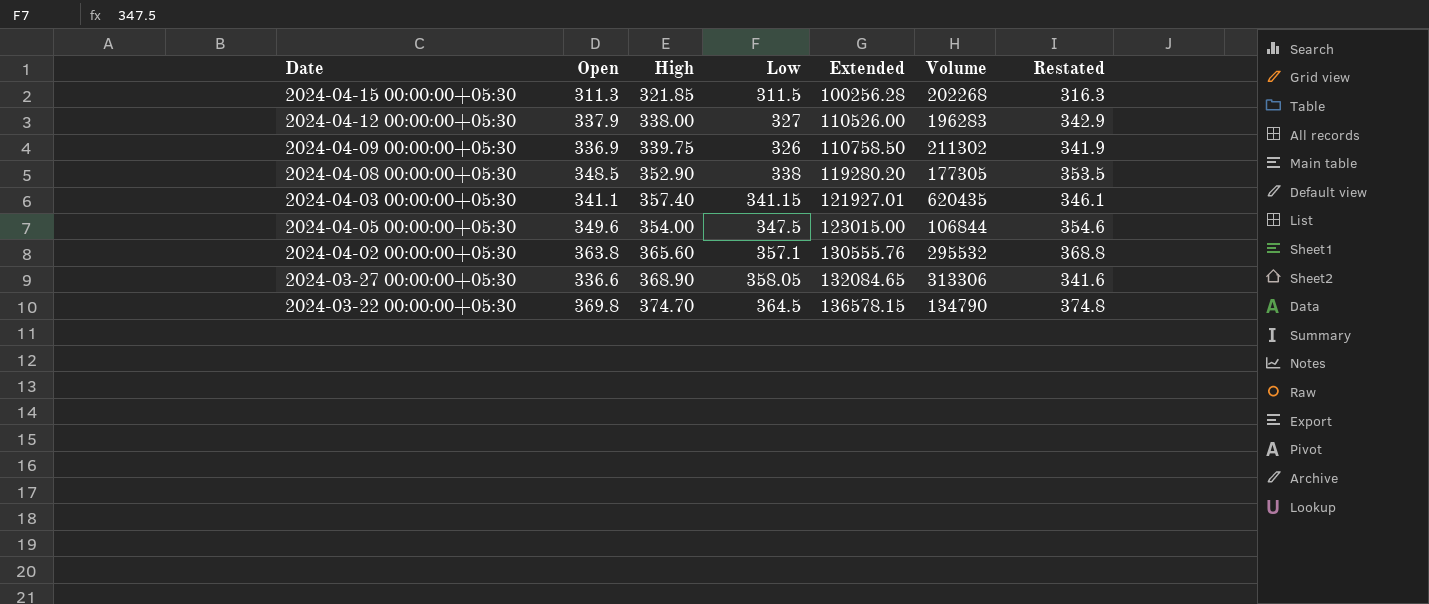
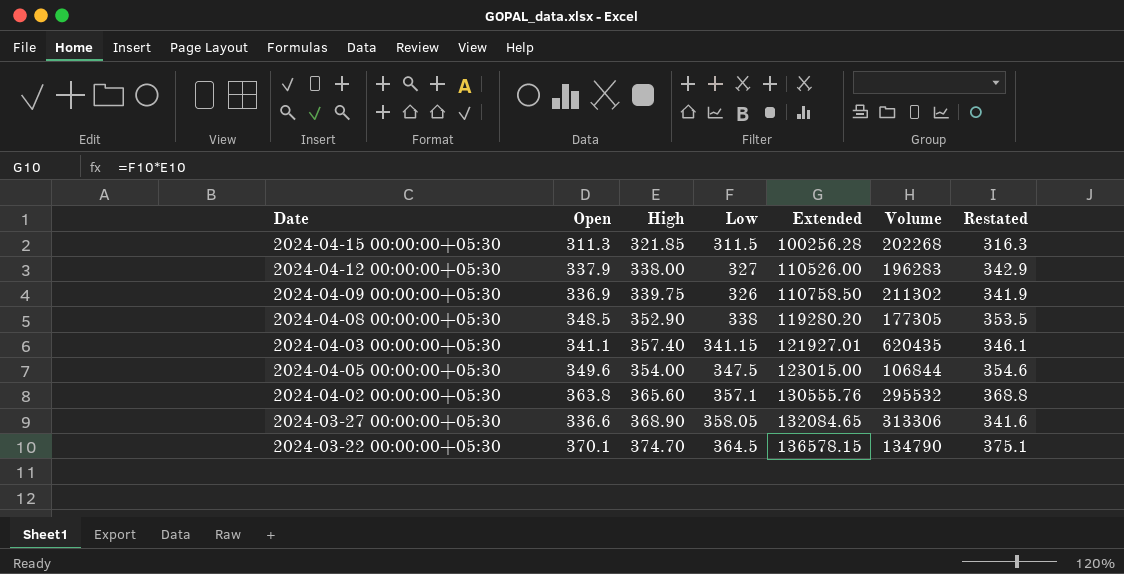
2024-03-22 00:00:00+05:30 | Open: 369.8 -> 370.1
2024-03-22 00:00:00+05:30 | Restated: 374.8 -> 375.1

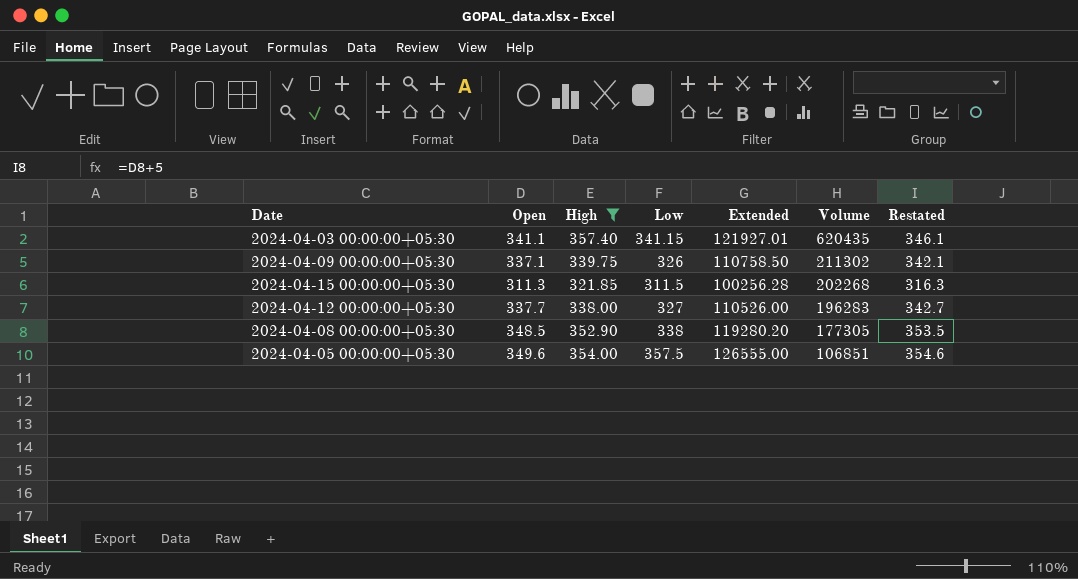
filter: none -> High <= 357.40
row order: Extended ascending -> Volume descending
2024-04-09 00:00:00+05:30 | Open: 336.9 -> 337.1
2024-04-09 00:00:00+05:30 | Restated: 341.9 -> 342.1
2024-04-12 00:00:00+05:30 | Open: 337.9 -> 337.7
2024-04-12 00:00:00+05:30 | Restated: 342.9 -> 342.7
2024-04-05 00:00:00+05:30 | Low: 347.5 -> 357.5
2024-04-05 00:00:00+05:30 | Extended: 123015.00 -> 126555.00
2024-04-05 00:00:00+05:30 | Volume: 106844 -> 106851

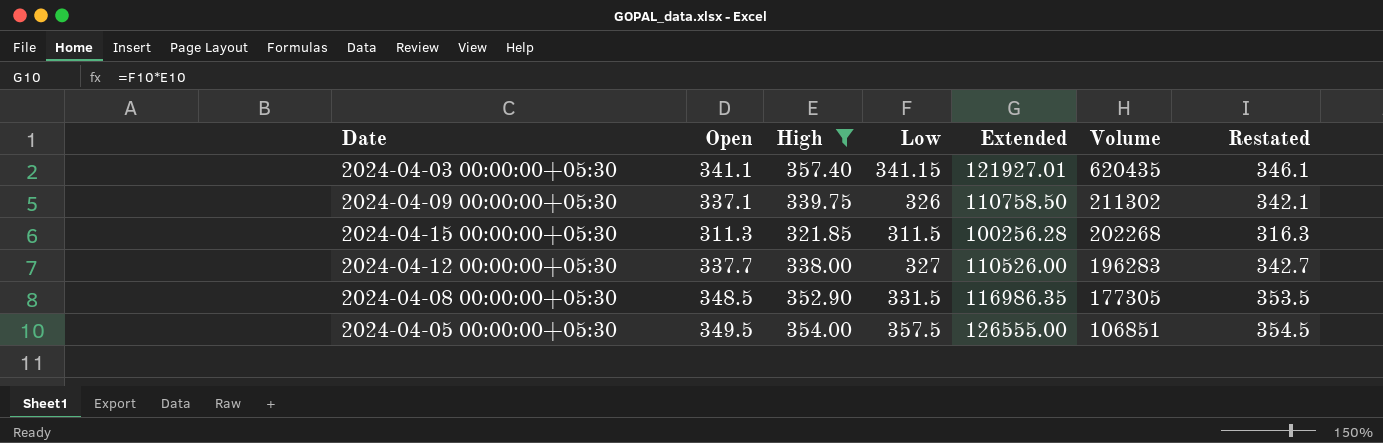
2024-04-08 00:00:00+05:30 | Low: 338 -> 331.5
2024-04-08 00:00:00+05:30 | Extended: 119280.20 -> 116986.35
2024-04-05 00:00:00+05:30 | Open: 349.6 -> 349.5
2024-04-05 00:00:00+05:30 | Restated: 354.6 -> 354.5

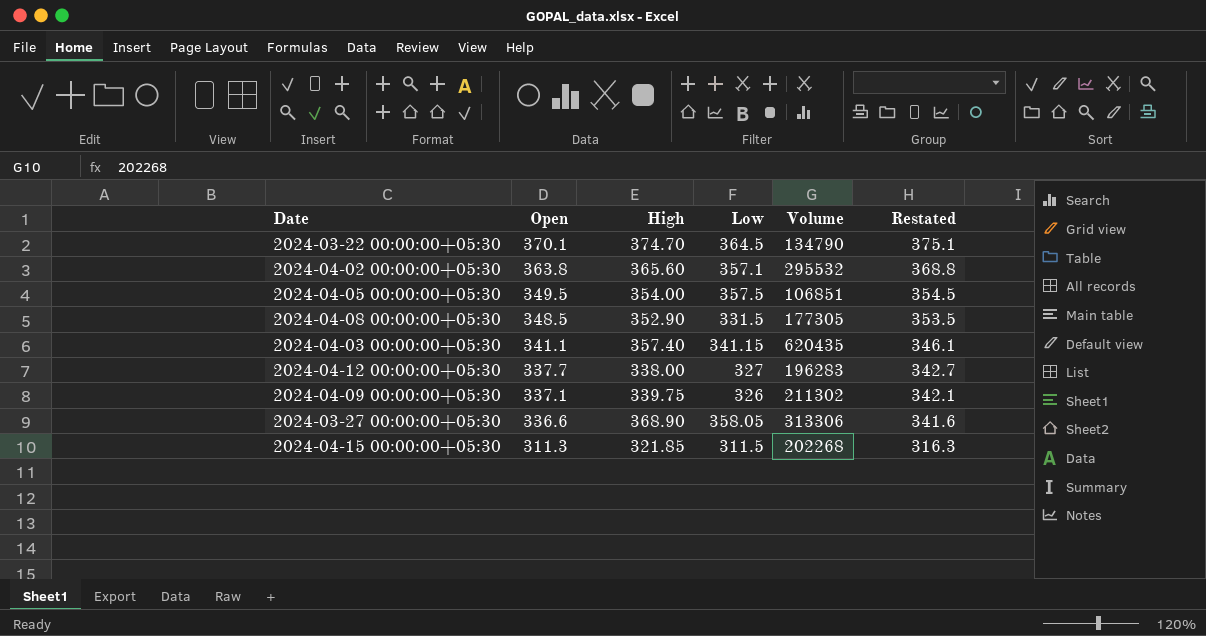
filter: High <= 357.40 -> none
row order: Volume descending -> Open descending
column Extended | formula: [High] * [Low] -> none

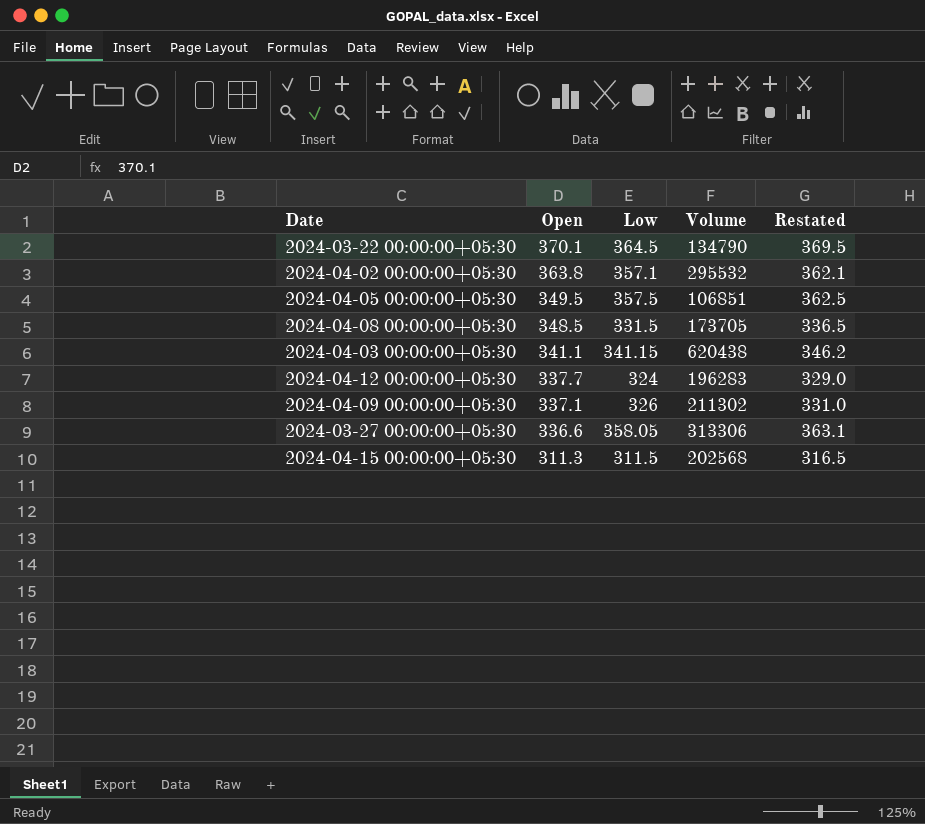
column High | position: 3 -> none
column Restated | formula: [Open] + 5 -> [Low] + 5
2024-04-08 00:00:00+05:30 | Volume: 177305 -> 173705
2024-04-03 00:00:00+05:30 | Volume: 620435 -> 620438
2024-04-12 00:00:00+05:30 | Low: 327 -> 324
2024-04-15 00:00:00+05:30 | Volume: 202268 -> 202568

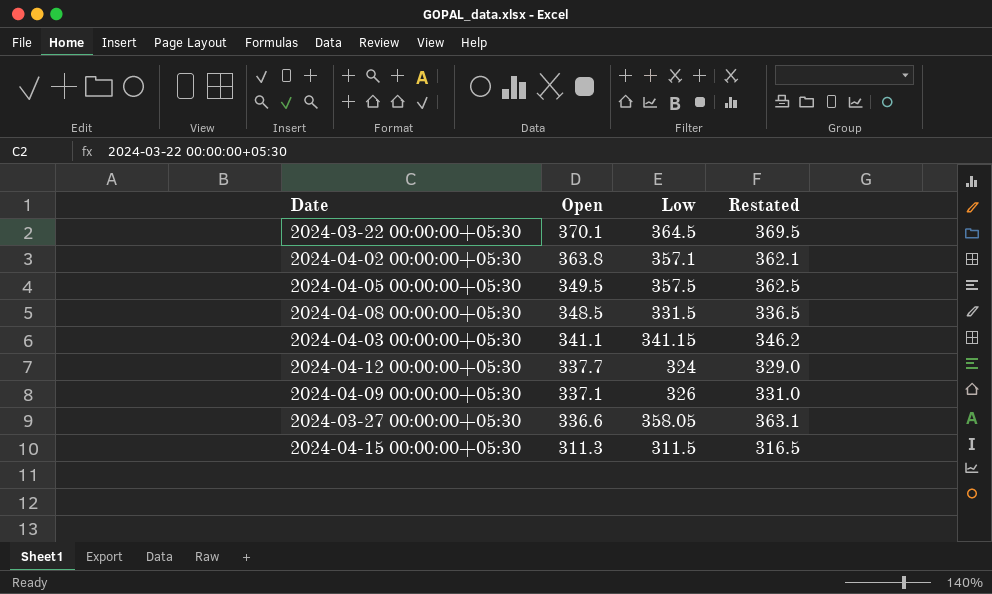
column Volume | position: 4 -> none

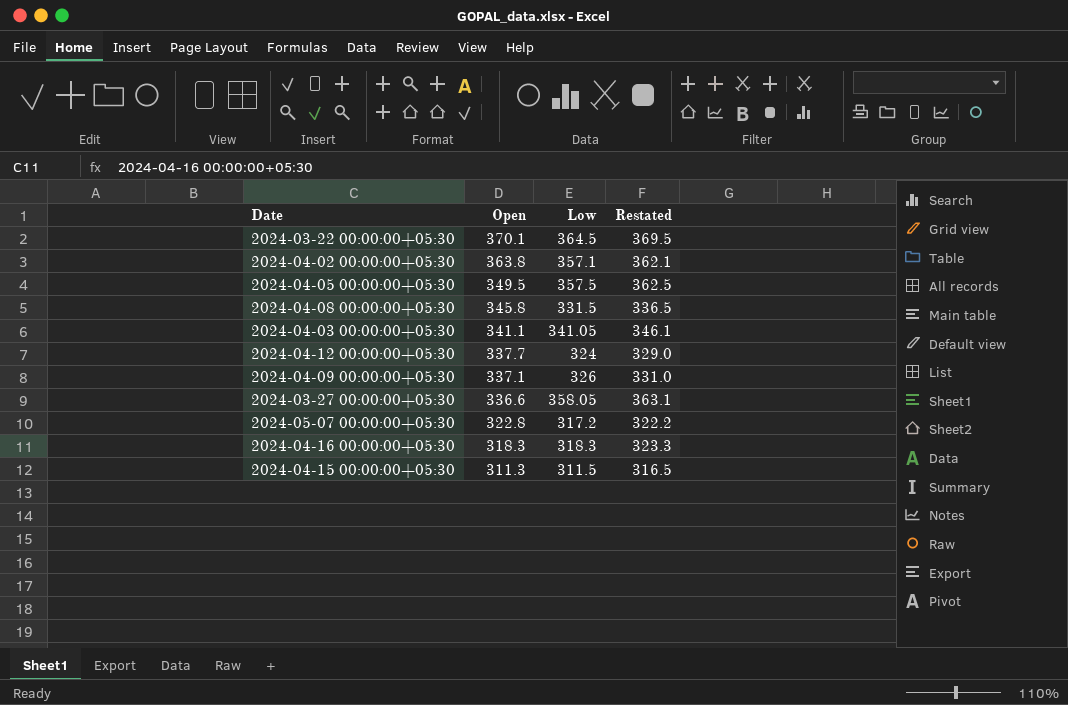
2024-04-08 00:00:00+05:30 | Open: 348.5 -> 345.8
2024-04-03 00:00:00+05:30 | Low: 341.15 -> 341.05
2024-04-03 00:00:00+05:30 | Restated: 346.2 -> 346.1
row 2024-05-07 00:00:00+05:30: none -> 322.8 | 317.2 | 322.2
row 2024-04-16 00:00:00+05:30: none -> 318.3 | 318.3 | 323.3

